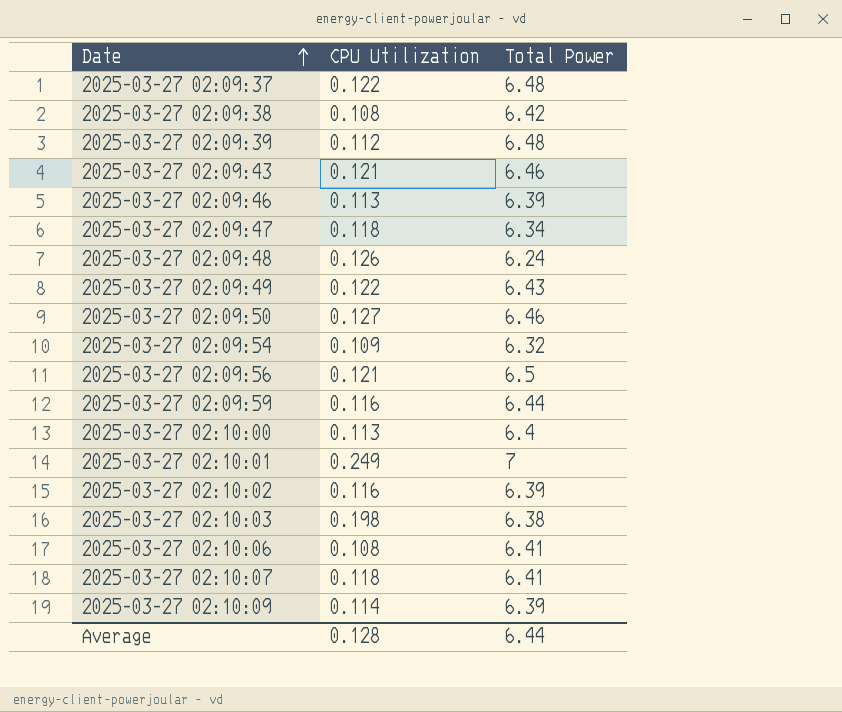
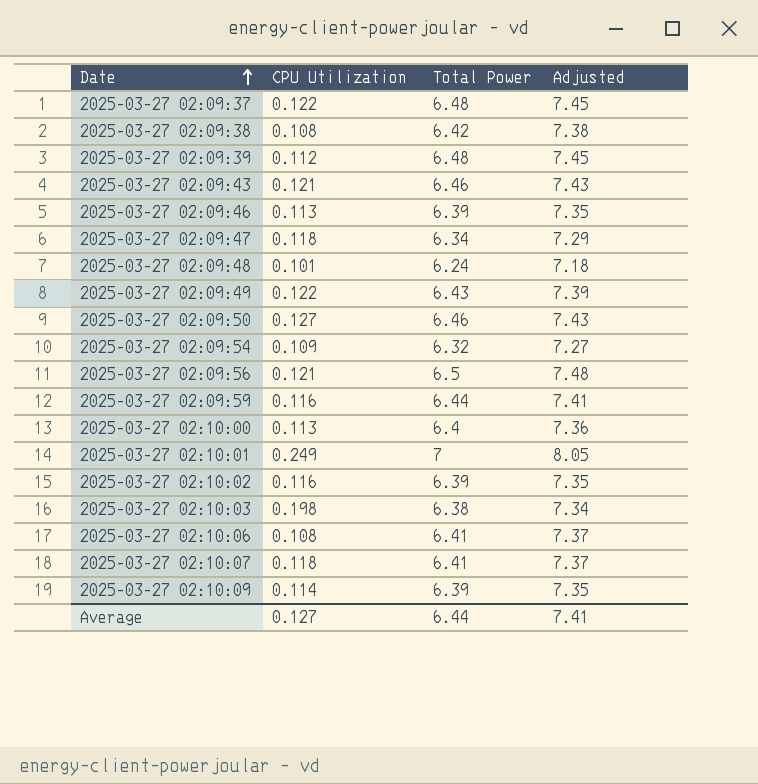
column Adjusted | formula: none -> [Total Power] * 1.15
2025-03-27 02:09:48 | CPU Utilization: 0.126 -> 0.101
Average | CPU Utilization: 0.128 -> 0.127

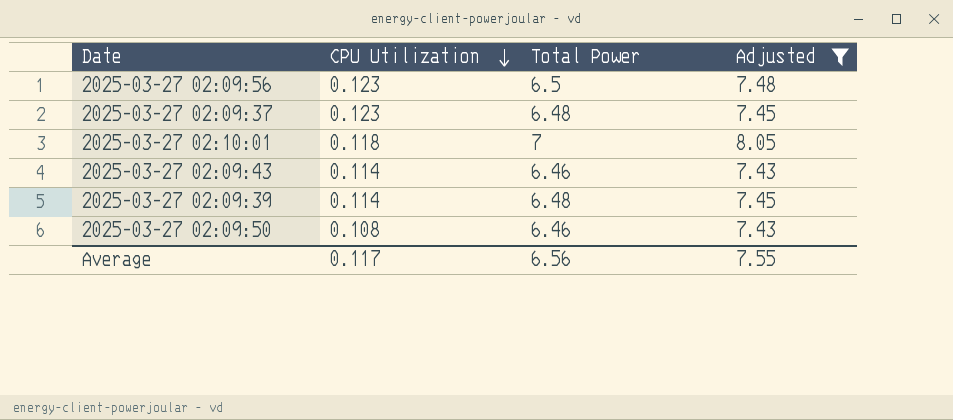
filter: none -> Adjusted >= 7.43
row order: Date ascending -> CPU Utilization descending
2025-03-27 02:09:56 | CPU Utilization: 0.121 -> 0.123
2025-03-27 02:09:37 | CPU Utilization: 0.122 -> 0.123
2025-03-27 02:10:01 | CPU Utilization: 0.249 -> 0.118
2025-03-27 02:09:43 | CPU Utilization: 0.121 -> 0.114
2025-03-27 02:09:39 | CPU Utilization: 0.112 -> 0.114
2025-03-27 02:09:50 | CPU Utilization: 0.127 -> 0.108
Average | CPU Utilization: 0.127 -> 0.117
Average | Total Power: 6.44 -> 6.56
Average | Adjusted: 7.41 -> 7.55

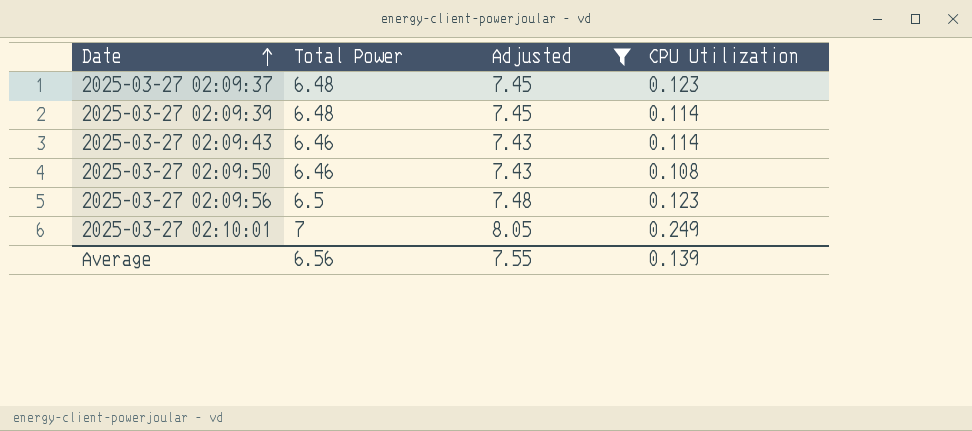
row order: CPU Utilization descending -> Date ascending
column CPU Utilization | position: 2 -> 4
2025-03-27 02:10:01 | CPU Utilization: 0.118 -> 0.249
Average | CPU Utilization: 0.117 -> 0.139

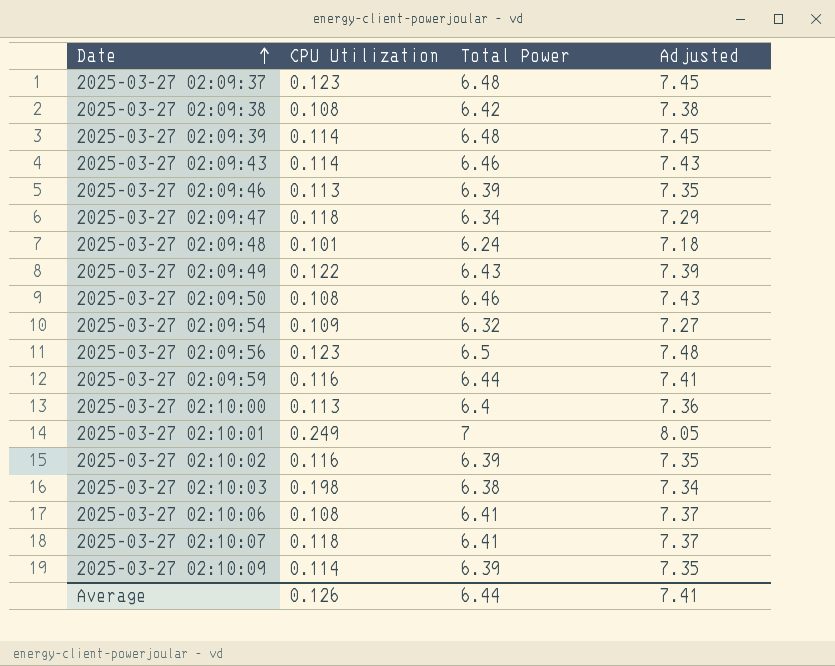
filter: Adjusted >= 7.43 -> none
column CPU Utilization | position: 4 -> 2
Average | CPU Utilization: 0.139 -> 0.126
Average | Total Power: 6.56 -> 6.44
Average | Adjusted: 7.55 -> 7.41

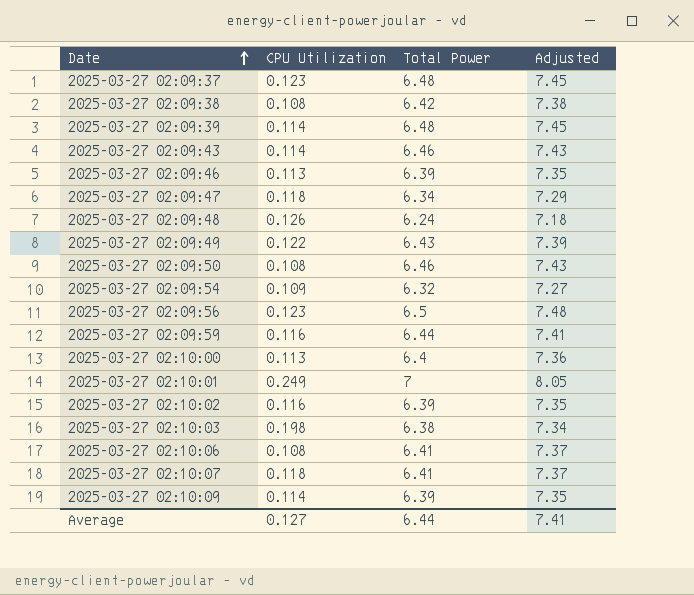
2025-03-27 02:09:48 | CPU Utilization: 0.101 -> 0.126
Average | CPU Utilization: 0.126 -> 0.127

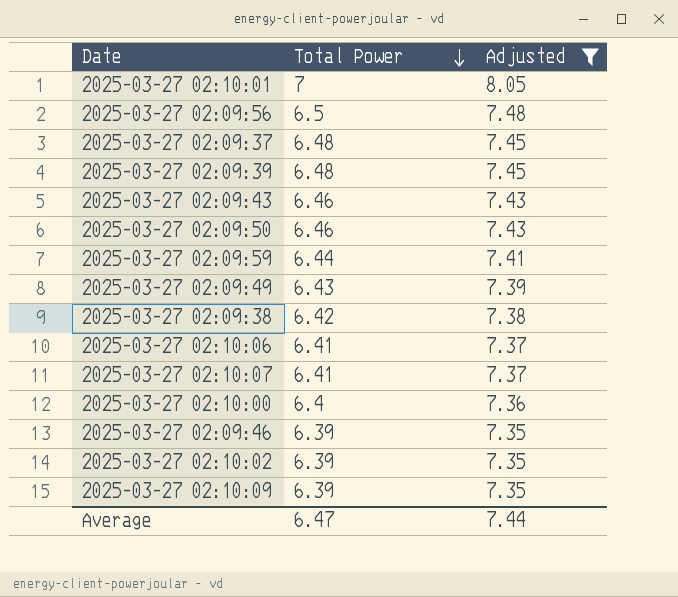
filter: none -> Adjusted >= 7.35
row order: Date ascending -> Total Power descending
column CPU Utilization | position: 2 -> none
Average | Total Power: 6.44 -> 6.47
Average | Adjusted: 7.41 -> 7.44

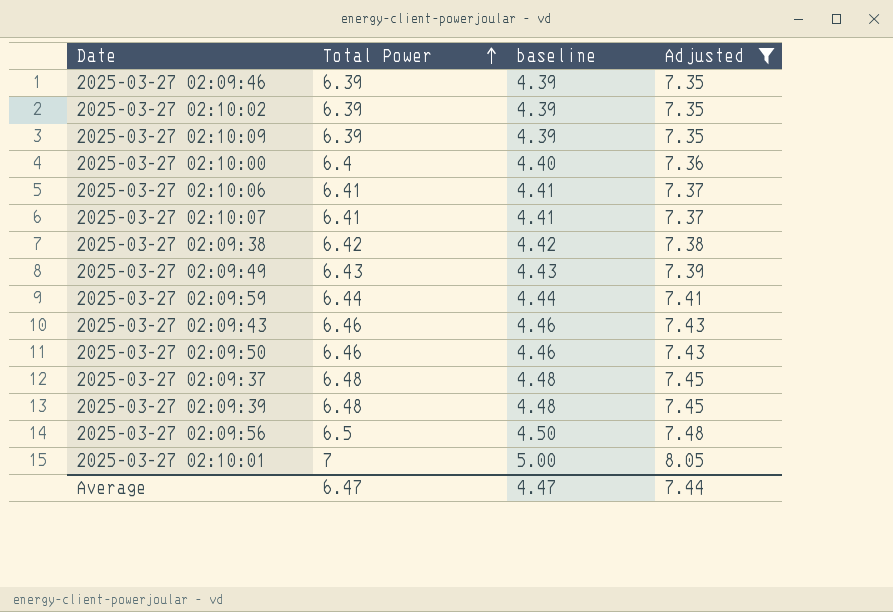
row order: Total Power descending -> Total Power ascending
column baseline | formula: none -> [Total Power] - 2

